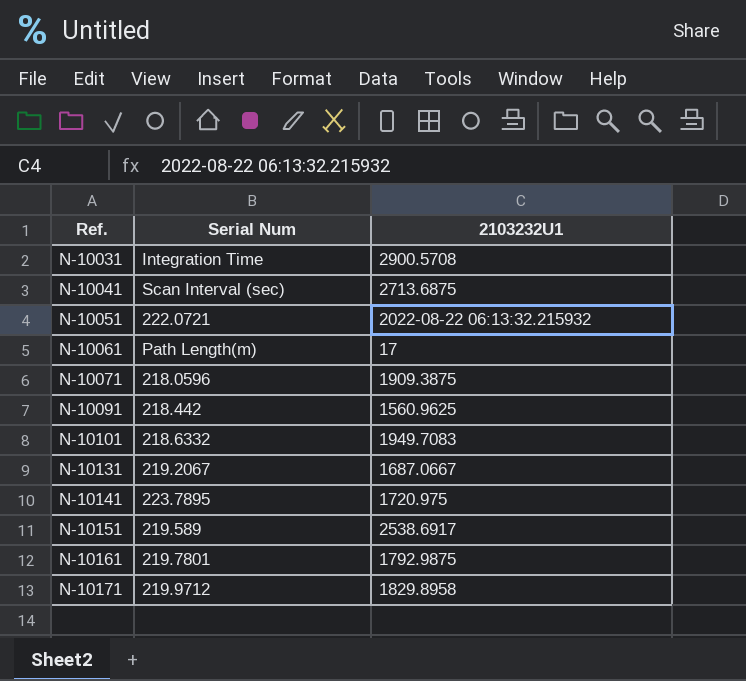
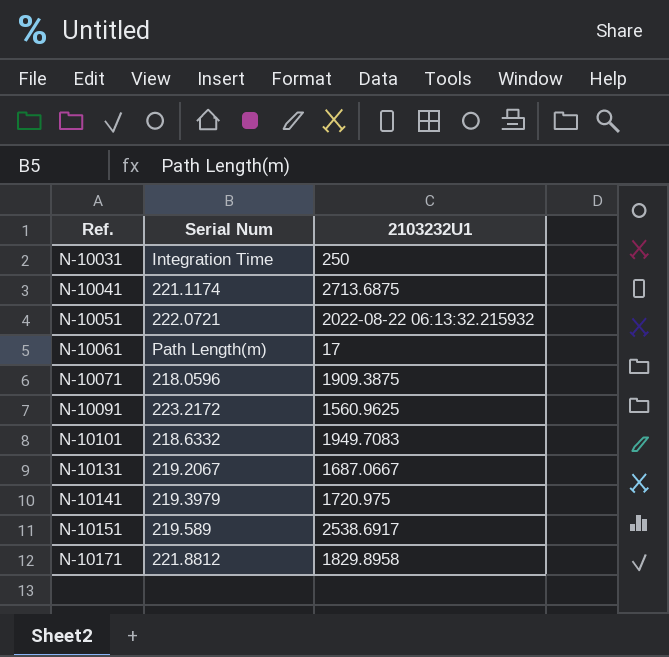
row N-10161: 219.7801 | 1792.9875 -> none
N-10031 | 2103232U1: 2900.5708 -> 250
N-10041 | Serial Num: Scan Interval (sec) -> 221.1174
N-10091 | Serial Num: 218.442 -> 223.2172
N-10141 | Serial Num: 223.7895 -> 219.3979
N-10171 | Serial Num: 219.9712 -> 221.8812

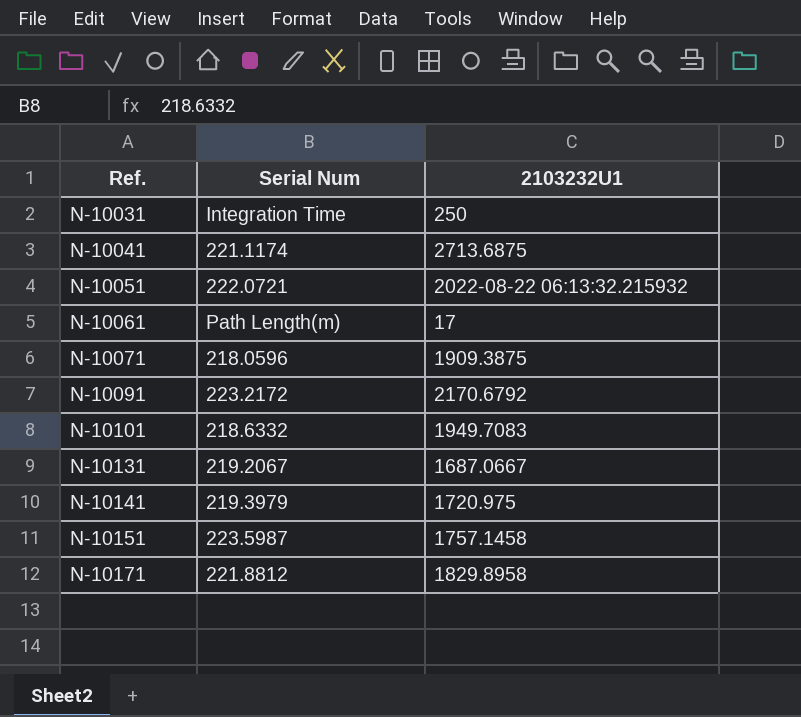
N-10091 | 2103232U1: 1560.9625 -> 2170.6792
N-10151 | Serial Num: 219.589 -> 223.5987
N-10151 | 2103232U1: 2538.6917 -> 1757.1458

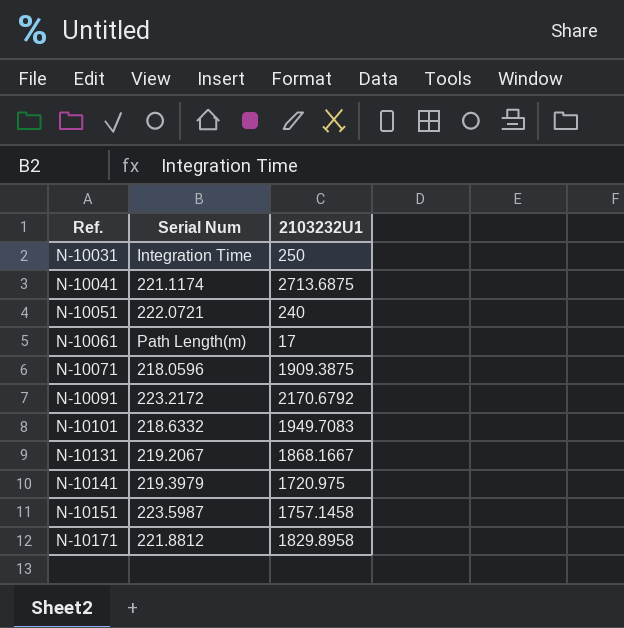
N-10051 | 2103232U1: 2022-08-22 06:13:32.215932 -> 240
N-10131 | 2103232U1: 1687.0667 -> 1868.1667

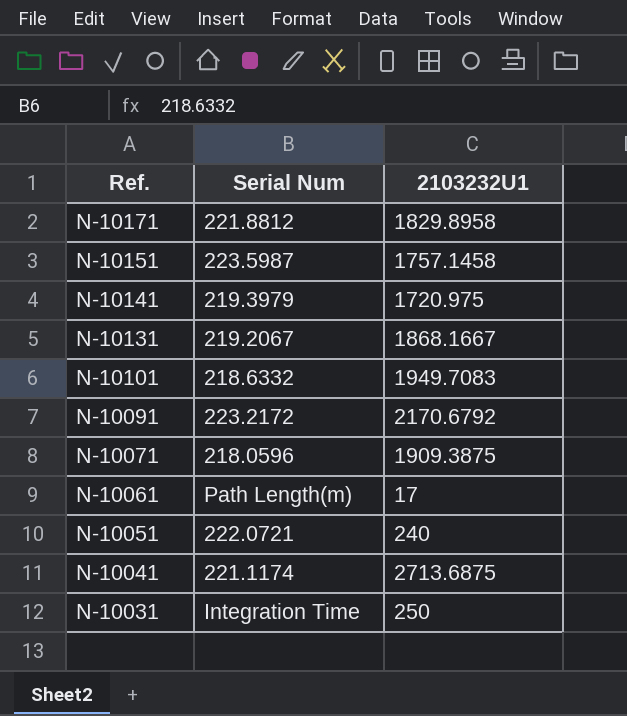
row order: Ref. ascending -> Ref. descending

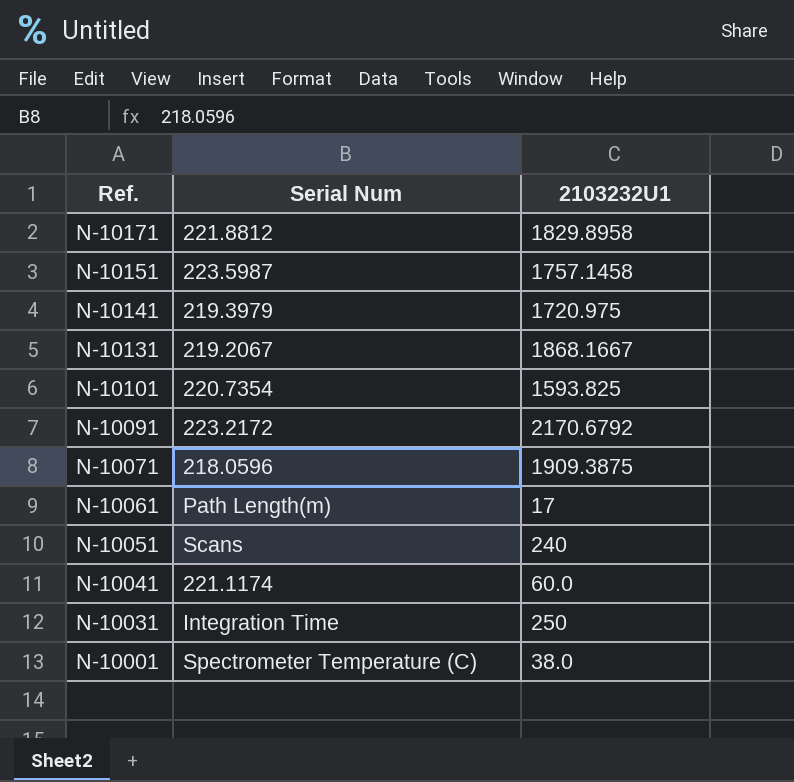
N-10101 | Serial Num: 218.6332 -> 220.7354
N-10101 | 2103232U1: 1949.7083 -> 1593.825
N-10051 | Serial Num: 222.0721 -> Scans
N-10041 | 2103232U1: 2713.6875 -> 60.0
row N-10001: none -> Spectrometer Temperature (C) | 38.0

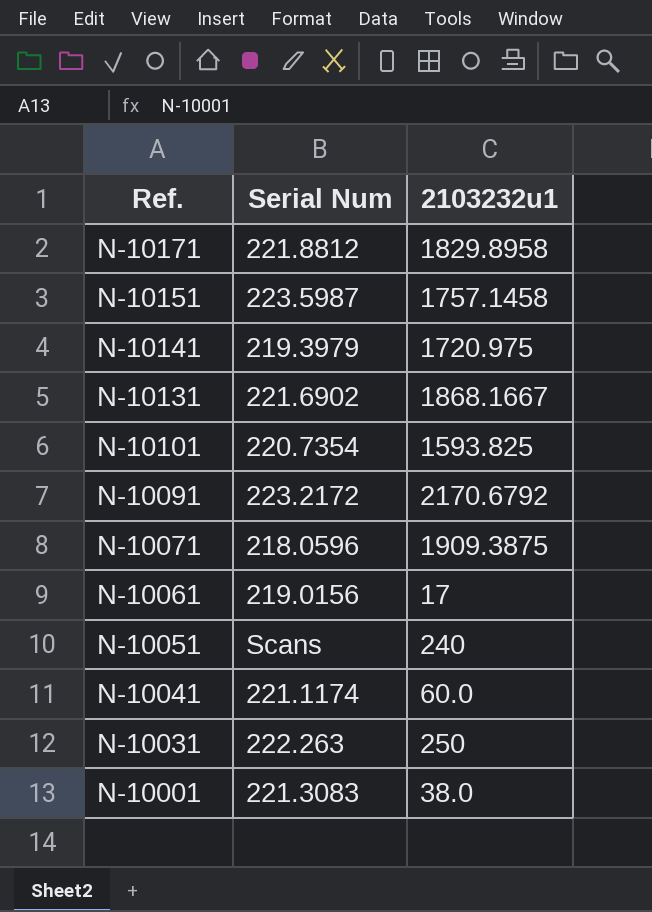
column name: 2103232U1 -> 2103232u1
N-10131 | Serial Num: 219.2067 -> 221.6902
N-10061 | Serial Num: Path Length(m) -> 219.0156
N-10031 | Serial Num: Integration Time -> 222.263
N-10001 | Serial Num: Spectrometer Temperature (C) -> 221.3083

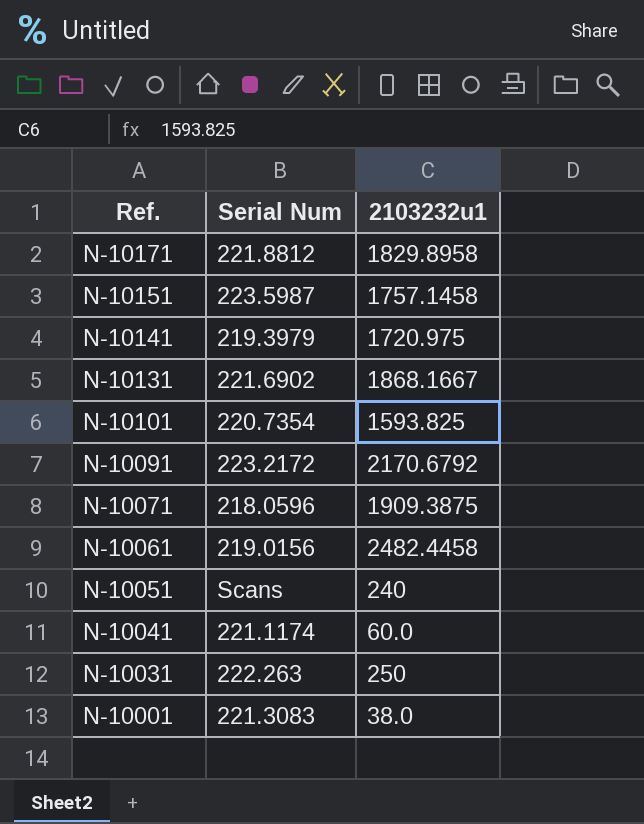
N-10061 | 2103232u1: 17 -> 2482.4458

